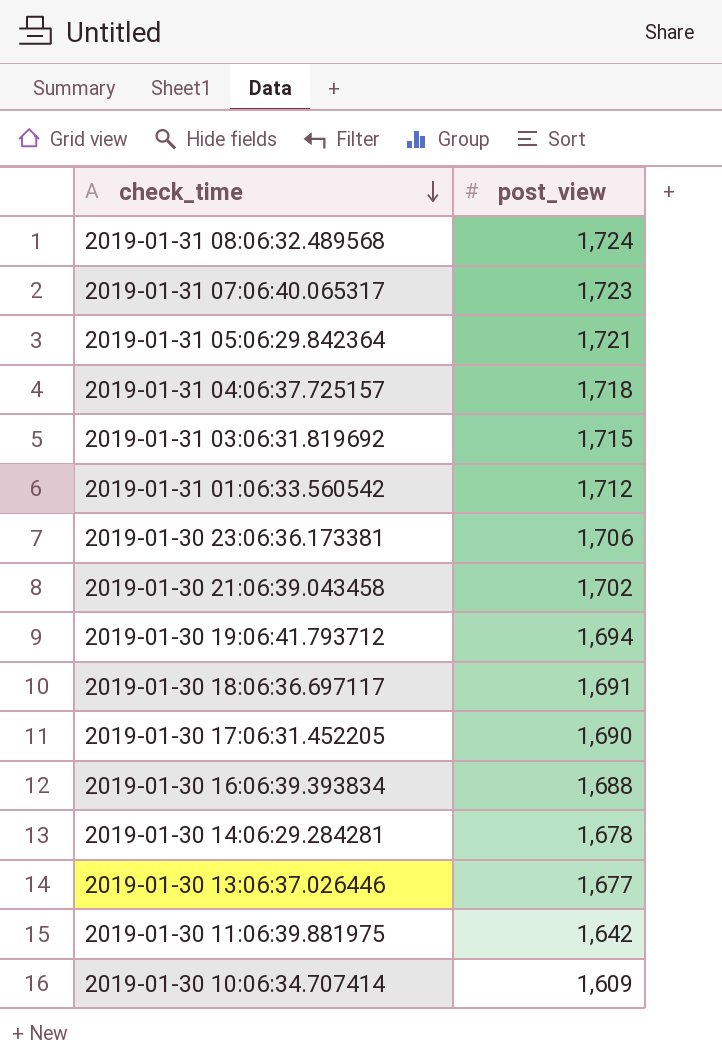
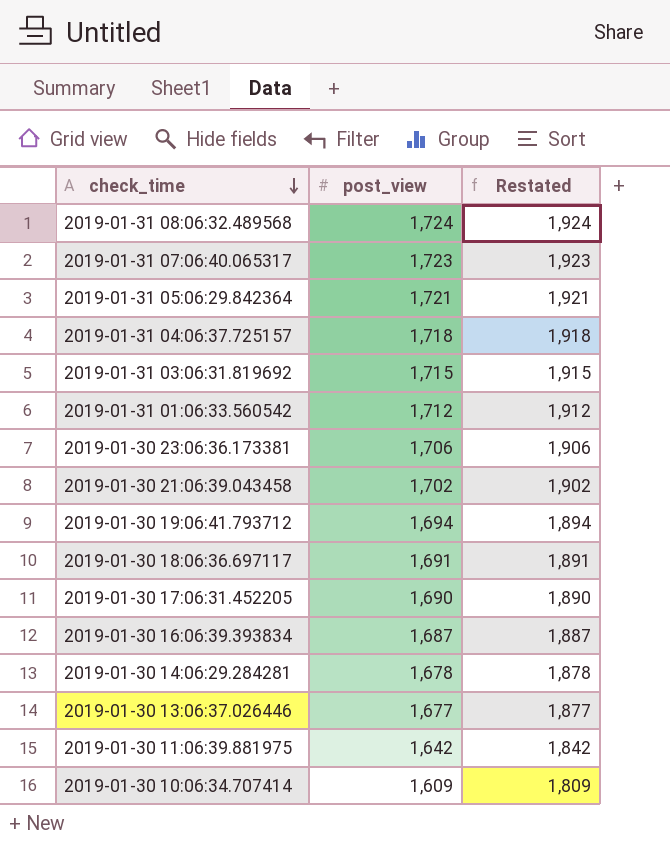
column Restated | formula: none -> [post_view] + 200
2019-01-30 16:06:39.393834 | post_view: 1,688 -> 1,687

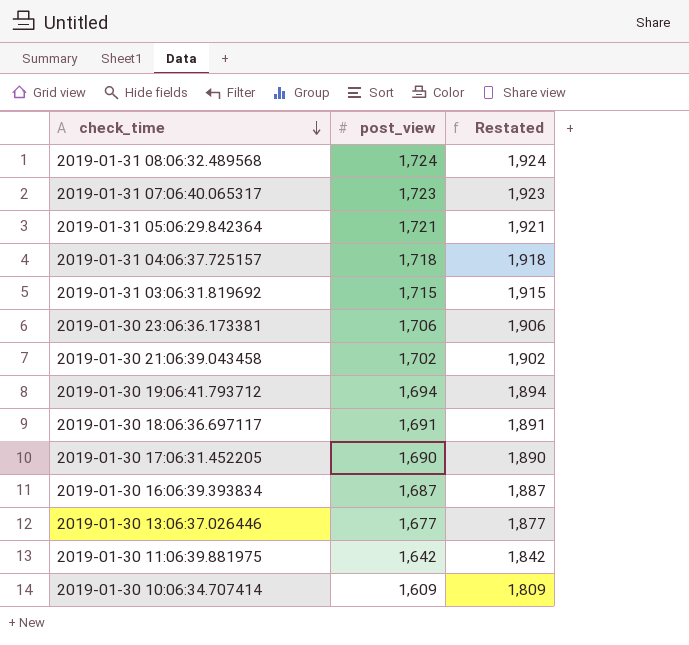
row 2019-01-31 01:06:33.560542: 1,712 | 1,912 -> none
row 2019-01-30 14:06:29.284281: 1,678 | 1,878 -> none

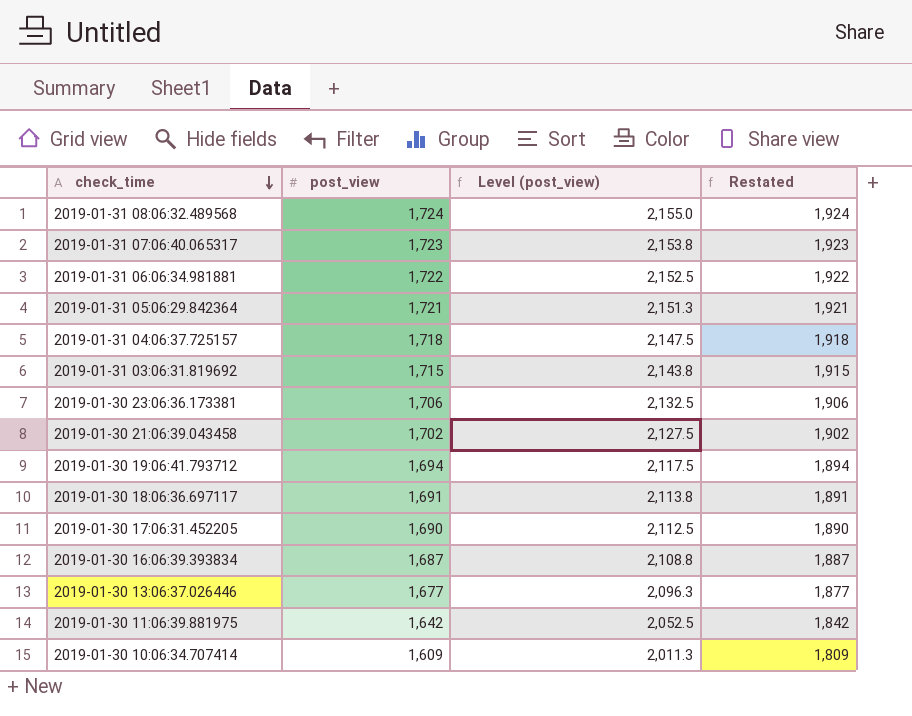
column Level (post_view) | formula: none -> [post_view] * 1.25
row 2019-01-31 06:06:34.981881: none -> 1,722 | 2,152.5 | 1,922

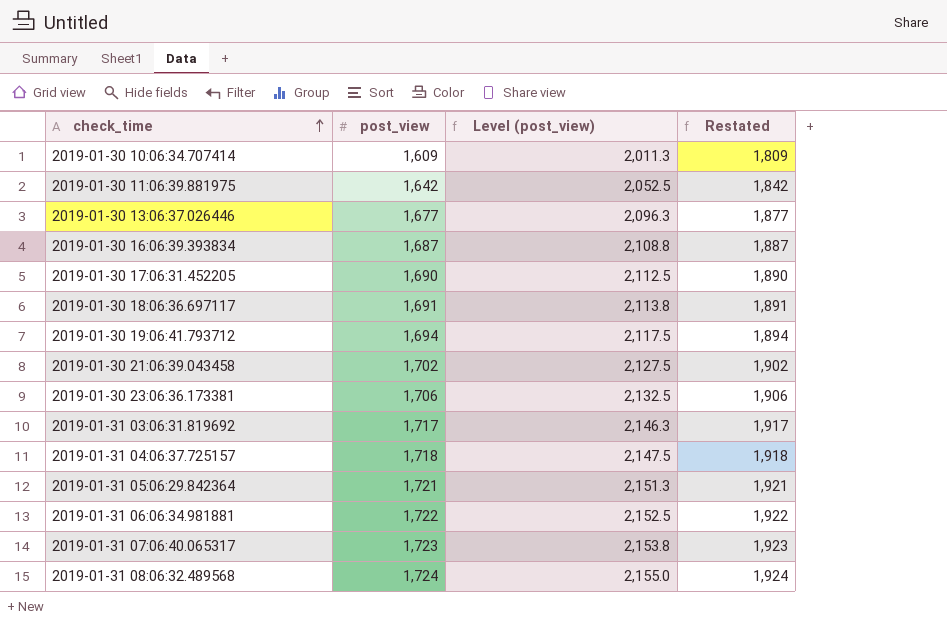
row order: check_time descending -> check_time ascending
2019-01-31 03:06:31.819692 | post_view: 1,715 -> 1,717
2019-01-31 03:06:31.819692 | Level (post_view): 2,143.8 -> 2,146.3
2019-01-31 03:06:31.819692 | Restated: 1,915 -> 1,917

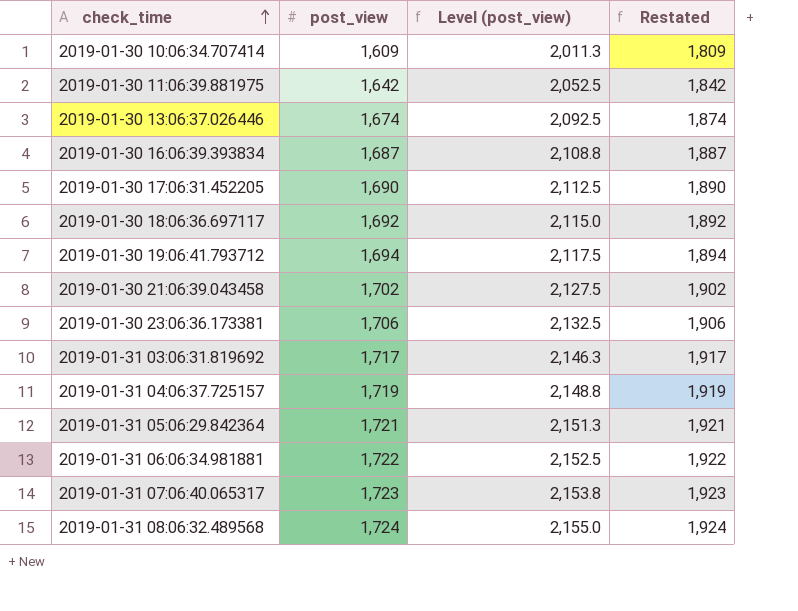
2019-01-30 13:06:37.026446 | post_view: 1,677 -> 1,674
2019-01-30 13:06:37.026446 | Level (post_view): 2,096.3 -> 2,092.5
2019-01-30 13:06:37.026446 | Restated: 1,877 -> 1,874
2019-01-30 18:06:36.697117 | post_view: 1,691 -> 1,692
2019-01-30 18:06:36.697117 | Level (post_view): 2,113.8 -> 2,115.0
2019-01-30 18:06:36.697117 | Restated: 1,891 -> 1,892
2019-01-31 04:06:37.725157 | post_view: 1,718 -> 1,719
2019-01-31 04:06:37.725157 | Level (post_view): 2,147.5 -> 2,148.8
2019-01-31 04:06:37.725157 | Restated: 1,918 -> 1,919

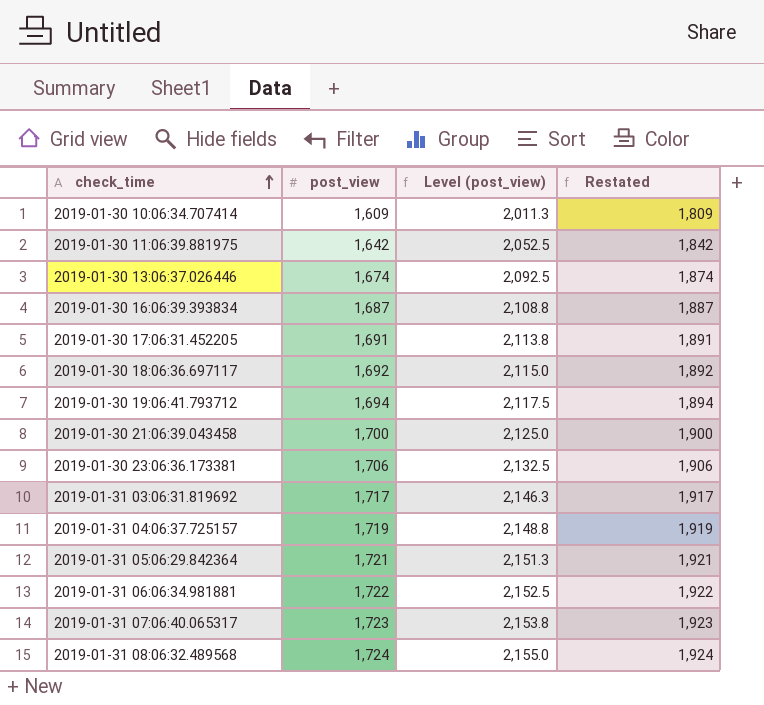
2019-01-30 17:06:31.452205 | post_view: 1,690 -> 1,691
2019-01-30 17:06:31.452205 | Level (post_view): 2,112.5 -> 2,113.8
2019-01-30 17:06:31.452205 | Restated: 1,890 -> 1,891
2019-01-30 21:06:39.043458 | post_view: 1,702 -> 1,700
2019-01-30 21:06:39.043458 | Level (post_view): 2,127.5 -> 2,125.0
2019-01-30 21:06:39.043458 | Restated: 1,902 -> 1,900

